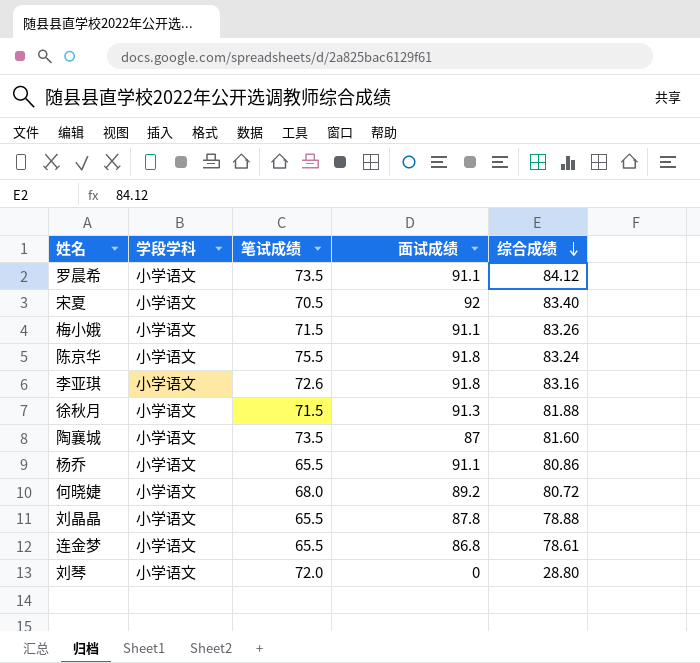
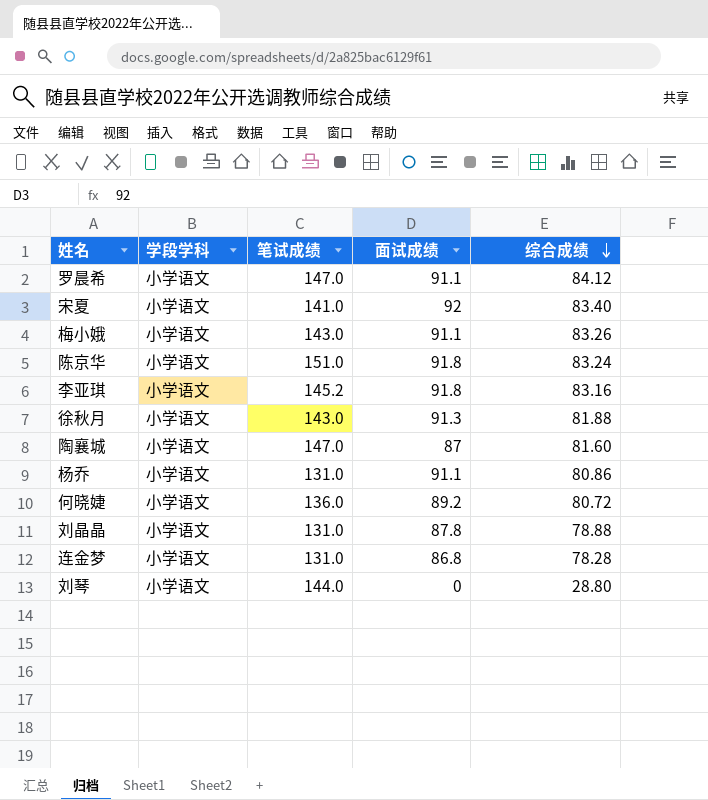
罗晨希 | 笔试成绩: 73.5 -> 147.0
宋夏 | 笔试成绩: 70.5 -> 141.0
梅小娥 | 笔试成绩: 71.5 -> 143.0
陈京华 | 笔试成绩: 75.5 -> 151.0
李亚琪 | 笔试成绩: 72.6 -> 145.2
徐秋月 | 笔试成绩: 71.5 -> 143.0
陶襄城 | 笔试成绩: 73.5 -> 147.0
杨乔 | 笔试成绩: 65.5 -> 131.0
何晓婕 | 笔试成绩: 68.0 -> 136.0
刘晶晶 | 笔试成绩: 65.5 -> 131.0
连金梦 | 笔试成绩: 65.5 -> 131.0
连金梦 | 综合成绩: 78.61 -> 78.28
刘琴 | 笔试成绩: 72.0 -> 144.0

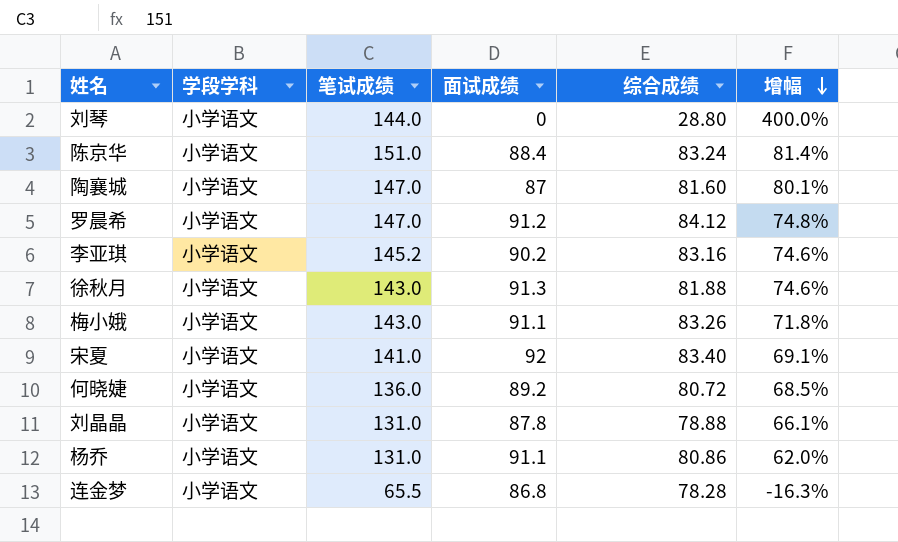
row order: 综合成绩 descending -> 增幅 descending
column 增幅 | formula: none -> ([笔试成绩] - [综合成绩]) / [综合成绩]
陈京华 | 面试成绩: 91.8 -> 88.4
罗晨希 | 面试成绩: 91.1 -> 91.2
李亚琪 | 面试成绩: 91.8 -> 90.2
连金梦 | 笔试成绩: 131.0 -> 65.5

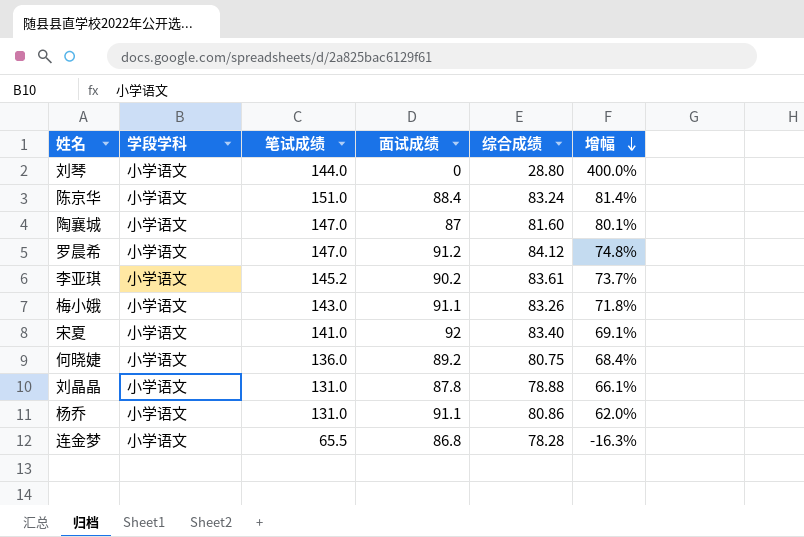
row 徐秋月: 小学语文 | 143.0 | 91.3 | 81.88 | 74.6% -> none
李亚琪 | 综合成绩: 83.16 -> 83.61
李亚琪 | 增幅: 74.6% -> 73.7%
何晓婕 | 综合成绩: 80.72 -> 80.75
何晓婕 | 增幅: 68.5% -> 68.4%

